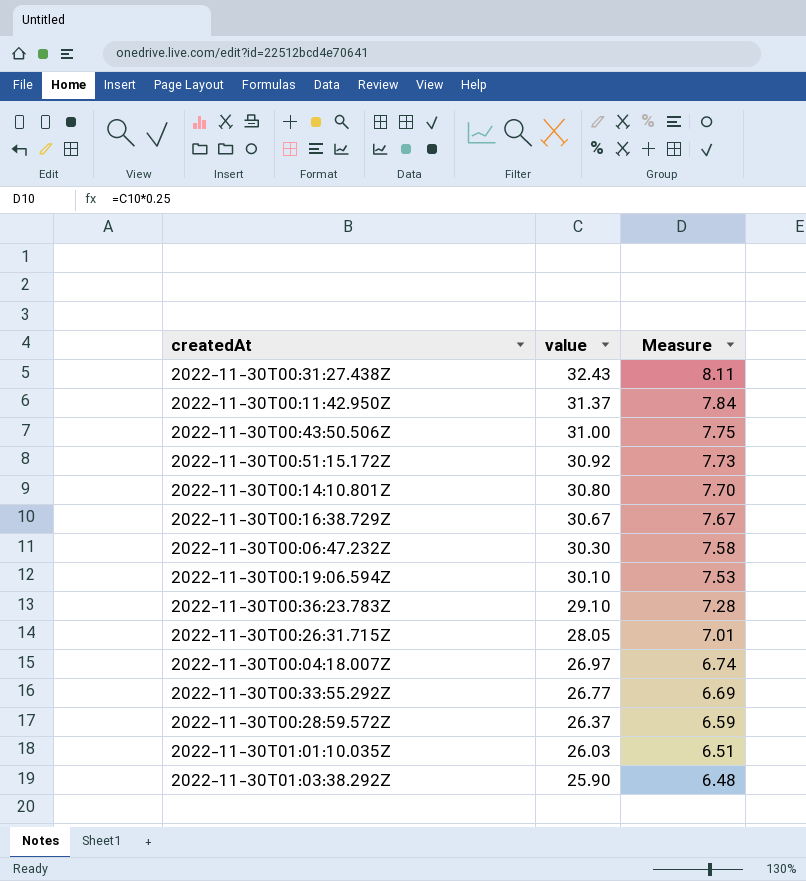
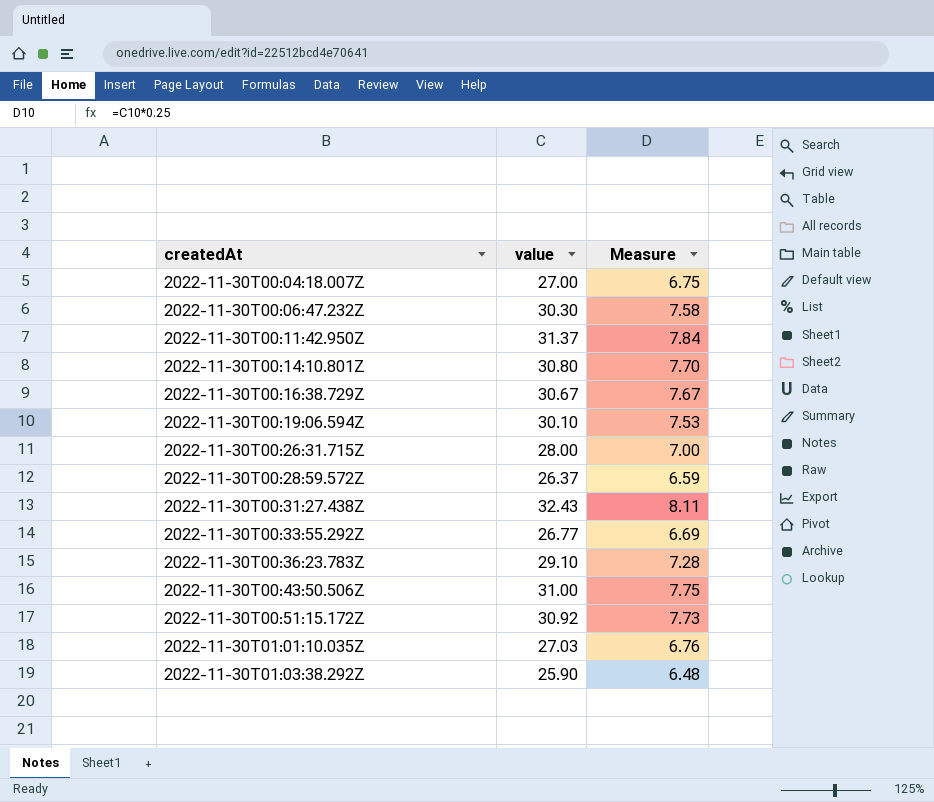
row order: value descending -> createdAt ascending
2022-11-30T00:04:18.007Z | value: 26.97 -> 27.00
2022-11-30T00:04:18.007Z | Measure: 6.74 -> 6.75
2022-11-30T00:26:31.715Z | value: 28.05 -> 28.00
2022-11-30T00:26:31.715Z | Measure: 7.01 -> 7.00
2022-11-30T01:01:10.035Z | value: 26.03 -> 27.03
2022-11-30T01:01:10.035Z | Measure: 6.51 -> 6.76

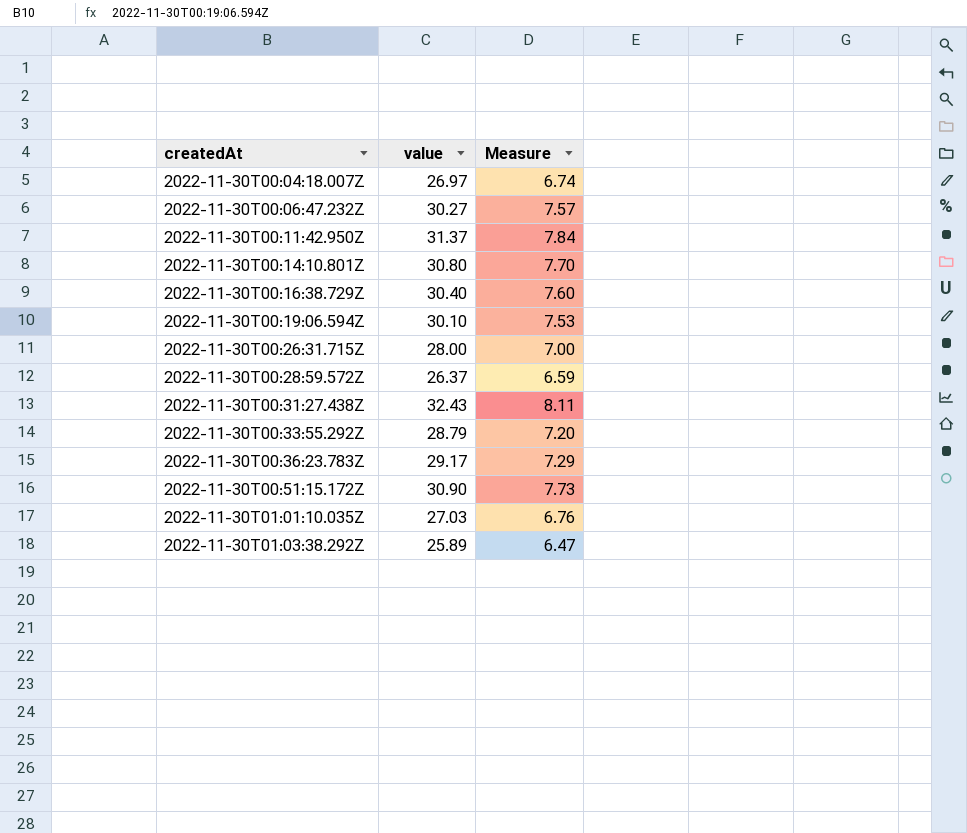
row 2022-11-30T00:43:50.506Z: 31.00 | 7.75 -> none
2022-11-30T00:04:18.007Z | value: 27.00 -> 26.97
2022-11-30T00:04:18.007Z | Measure: 6.75 -> 6.74
2022-11-30T00:06:47.232Z | value: 30.30 -> 30.27
2022-11-30T00:06:47.232Z | Measure: 7.58 -> 7.57
2022-11-30T00:16:38.729Z | value: 30.67 -> 30.40
2022-11-30T00:16:38.729Z | Measure: 7.67 -> 7.60
2022-11-30T00:33:55.292Z | value: 26.77 -> 28.79
2022-11-30T00:33:55.292Z | Measure: 6.69 -> 7.20
2022-11-30T00:36:23.783Z | value: 29.10 -> 29.17
2022-11-30T00:36:23.783Z | Measure: 7.28 -> 7.29
2022-11-30T00:51:15.172Z | value: 30.92 -> 30.90
2022-11-30T01:03:38.292Z | value: 25.90 -> 25.89
2022-11-30T01:03:38.292Z | Measure: 6.48 -> 6.47

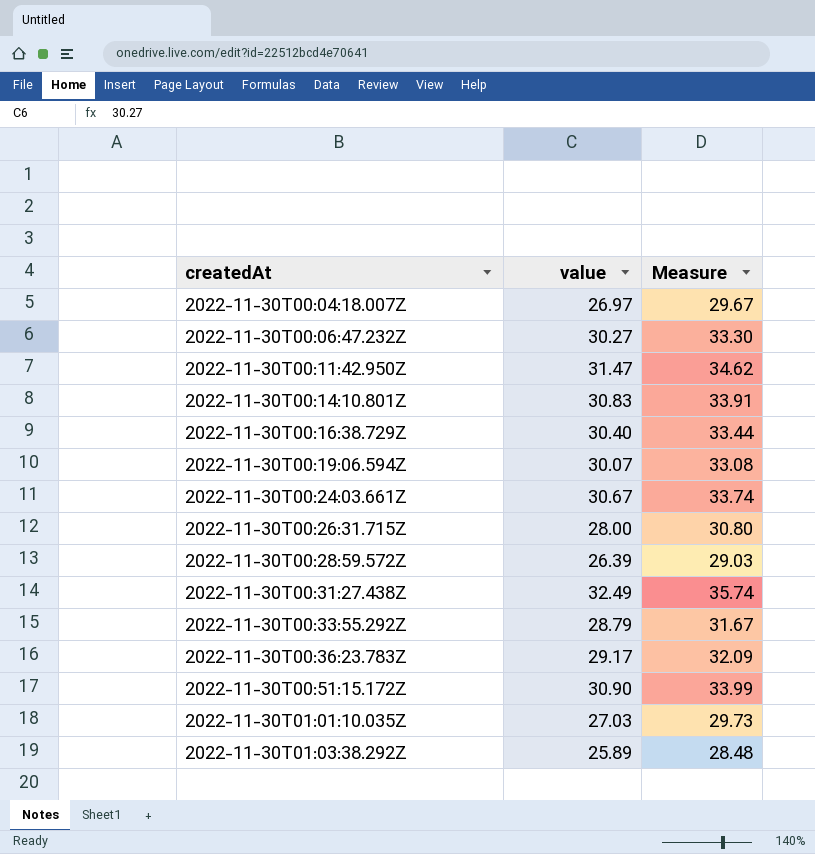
column Measure | formula: [value] * 0.25 -> [value] * 1.1
2022-11-30T00:11:42.950Z | value: 31.37 -> 31.47
2022-11-30T00:14:10.801Z | value: 30.80 -> 30.83
2022-11-30T00:19:06.594Z | value: 30.10 -> 30.07
row 2022-11-30T00:24:03.661Z: none -> 30.67 | 33.74
2022-11-30T00:28:59.572Z | value: 26.37 -> 26.39
2022-11-30T00:31:27.438Z | value: 32.43 -> 32.49

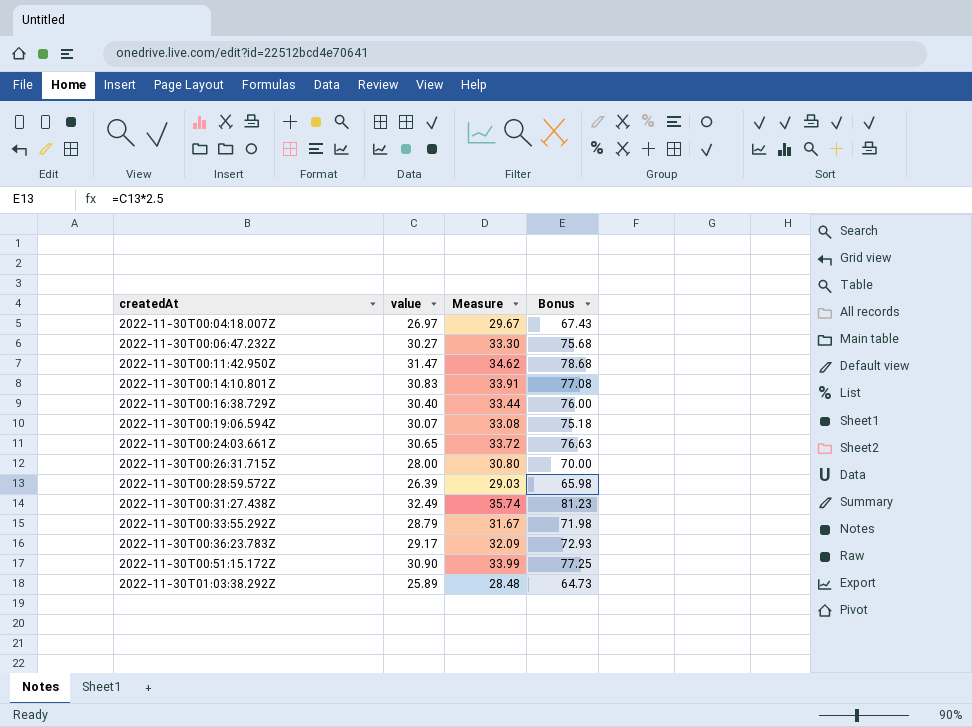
column Bonus | formula: none -> [value] * 2.5
row 2022-11-30T01:01:10.035Z: 27.03 | 29.73 -> none
2022-11-30T00:24:03.661Z | value: 30.67 -> 30.65
2022-11-30T00:24:03.661Z | Measure: 33.74 -> 33.72

